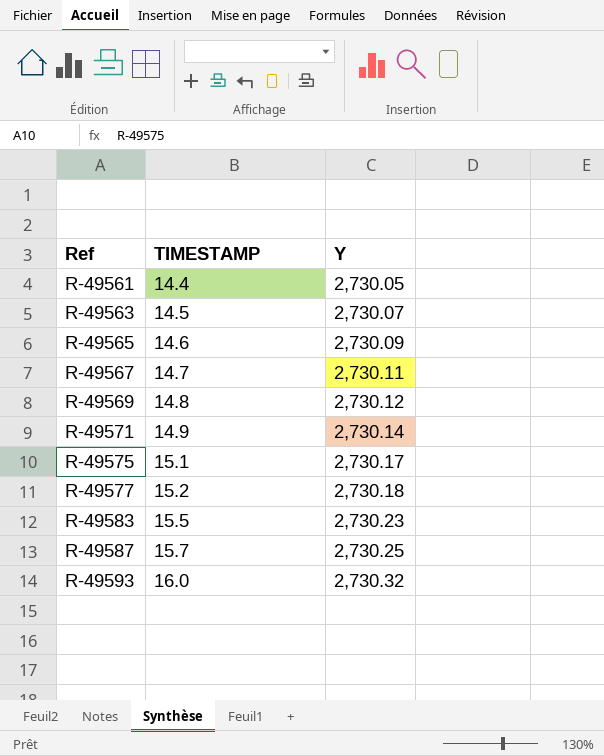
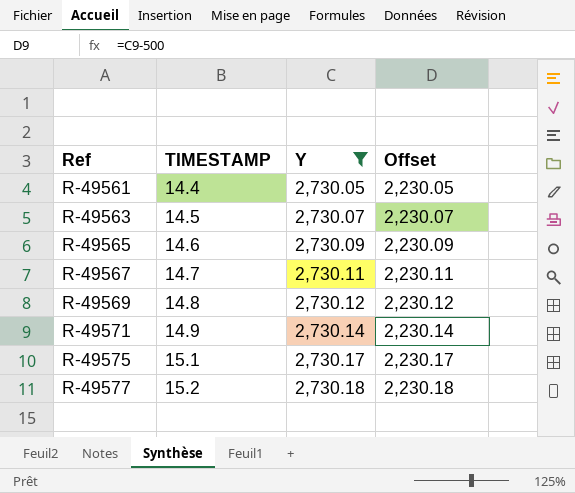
filter: none -> Y <= 2,730.18
column Offset | formula: none -> [Y] - 500

